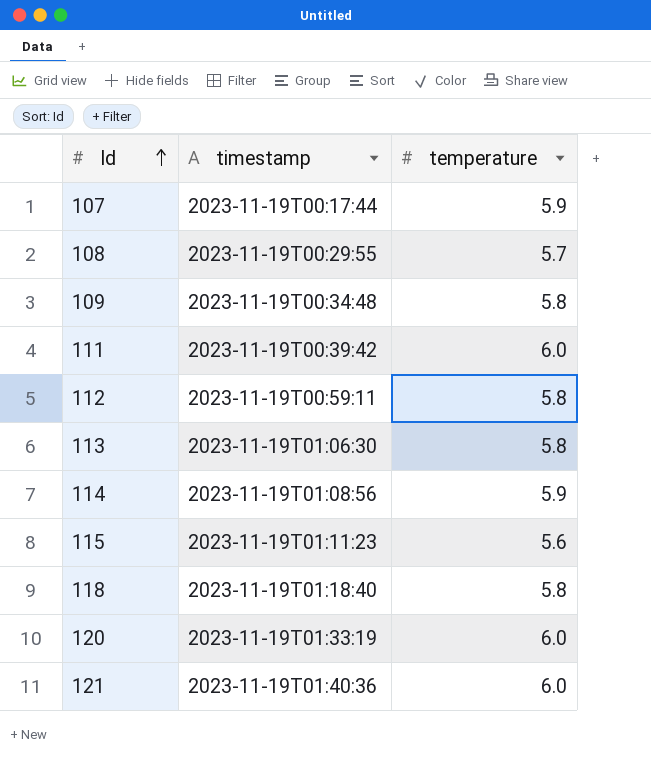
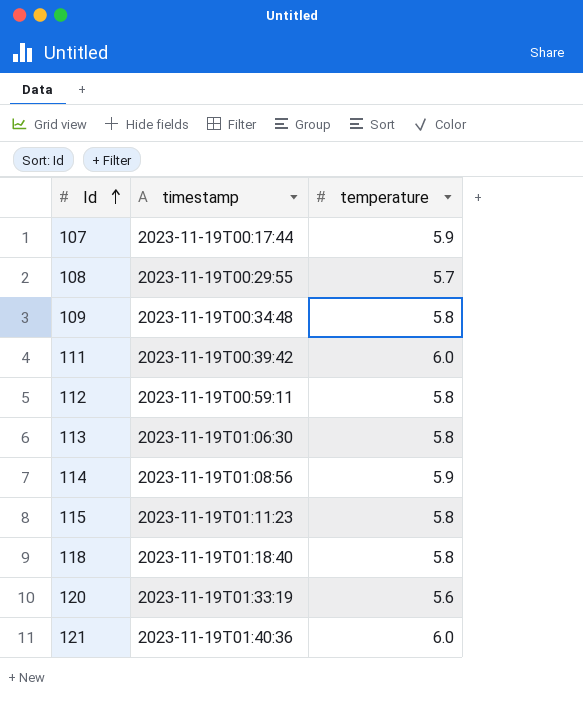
115 | temperature: 5.6 -> 5.8
120 | temperature: 6.0 -> 5.6

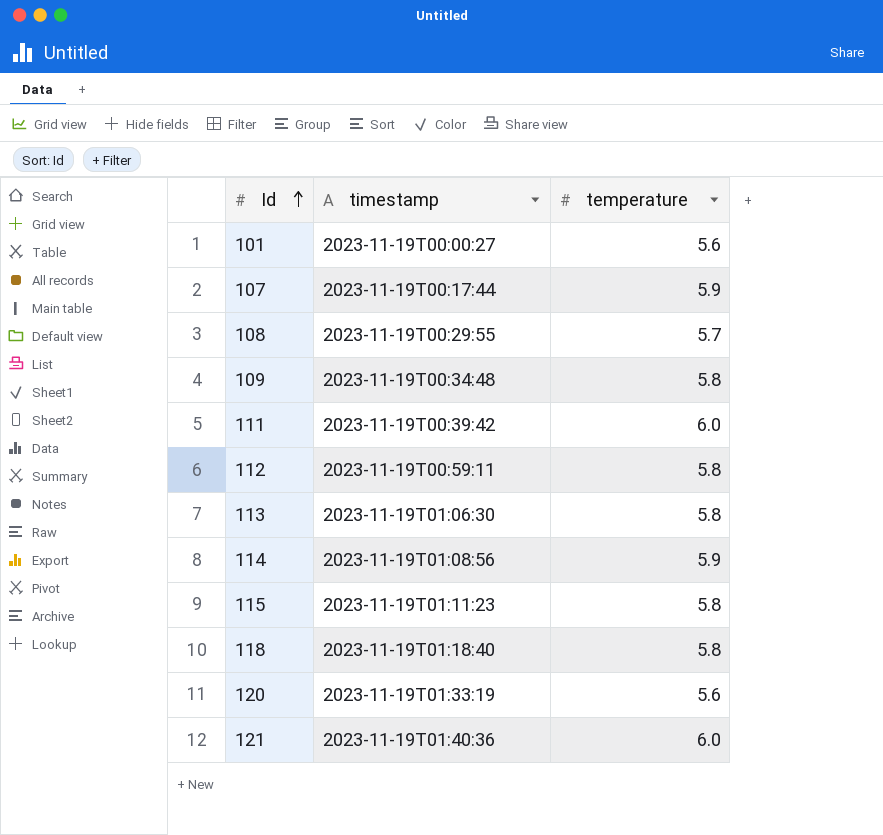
row 101: none -> 2023-11-19T00:00:27 | 5.6

